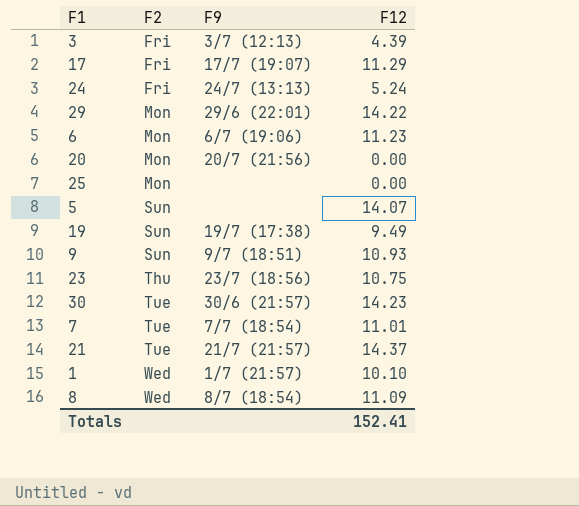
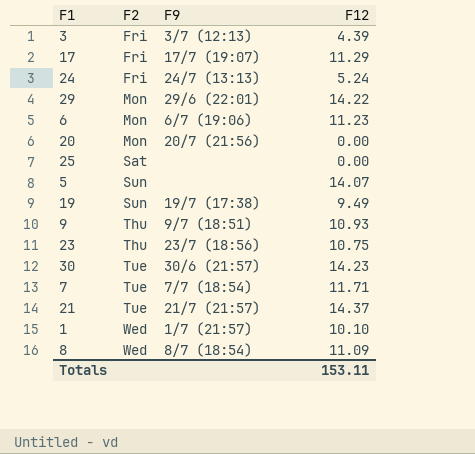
25 | F2: Mon -> Sat
9 | F2: Sun -> Thu
7 | F12: 11.01 -> 11.71
Totals | F12: 152.41 -> 153.11

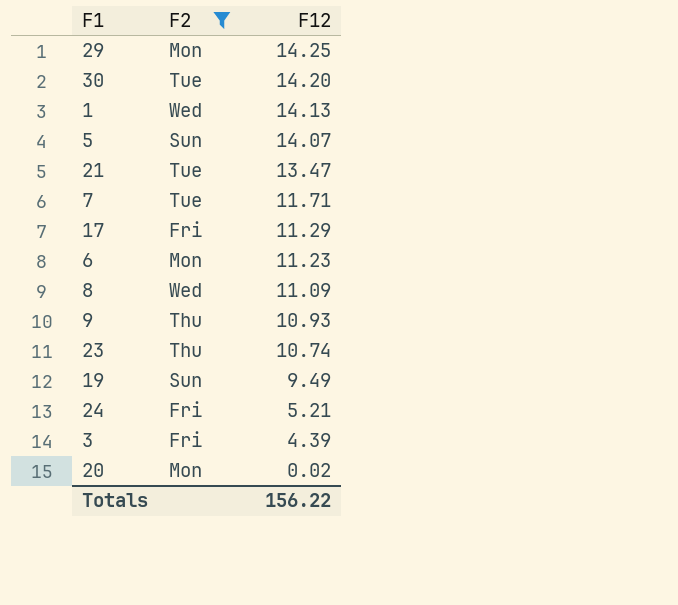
filter: none -> F2 != Sat
row order: F2 ascending -> F12 descending
column F9 | position: 3 -> none
29 | F12: 14.22 -> 14.25
30 | F12: 14.23 -> 14.20
1 | F12: 10.10 -> 14.13
21 | F12: 14.37 -> 13.47
23 | F12: 10.75 -> 10.74
24 | F12: 5.24 -> 5.21
20 | F12: 0.00 -> 0.02
Totals | F12: 153.11 -> 156.22

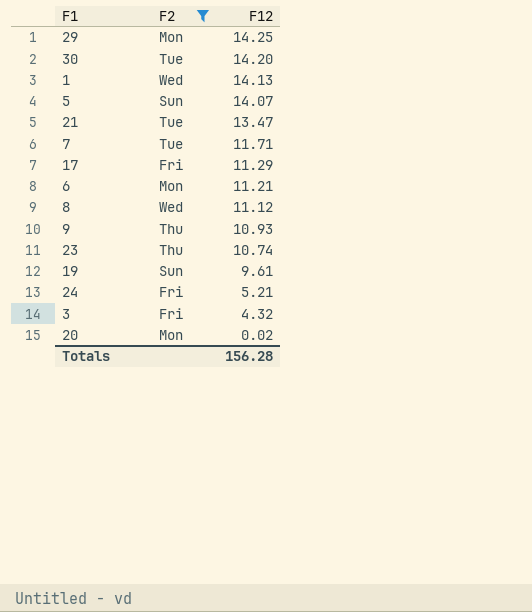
6 | F12: 11.23 -> 11.21
8 | F12: 11.09 -> 11.12
19 | F12: 9.49 -> 9.61
3 | F12: 4.39 -> 4.32
Totals | F12: 156.22 -> 156.28

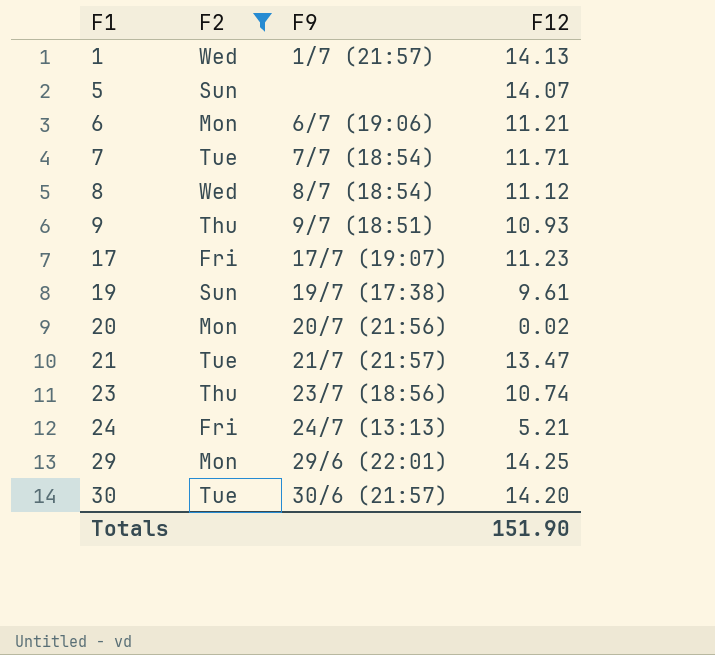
row order: F12 descending -> F1 ascending
column F9 | position: none -> 3
row 3: Fri | 4.32 -> none
17 | F12: 11.29 -> 11.23
Totals | F12: 156.28 -> 151.90

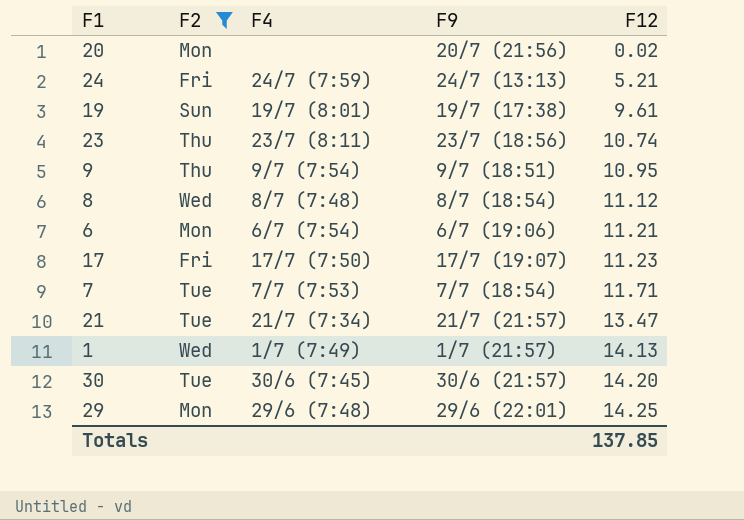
row order: F1 ascending -> F12 ascending
column F4 | position: none -> 3
row 5: Sun | none | 14.07 -> none
9 | F12: 10.93 -> 10.95
Totals | F12: 151.90 -> 137.85

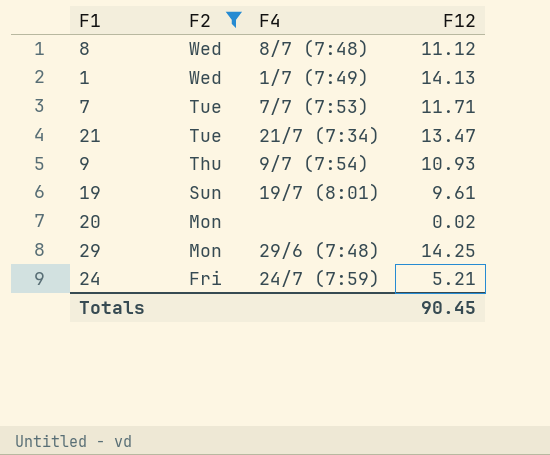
row order: F12 ascending -> F2 descending
column F9 | position: 4 -> none
row 23: Thu | 23/7 (8:11) | 23/7 (18:56) | 10.74 -> none
row 6: Mon | 6/7 (7:54) | 6/7 (19:06) | 11.21 -> none
row 17: Fri | 17/7 (7:50) | 17/7 (19:07) | 11.23 -> none
row 30: Tue | 30/6 (7:45) | 30/6 (21:57) | 14.20 -> none
9 | F12: 10.95 -> 10.93
Totals | F12: 137.85 -> 90.45

